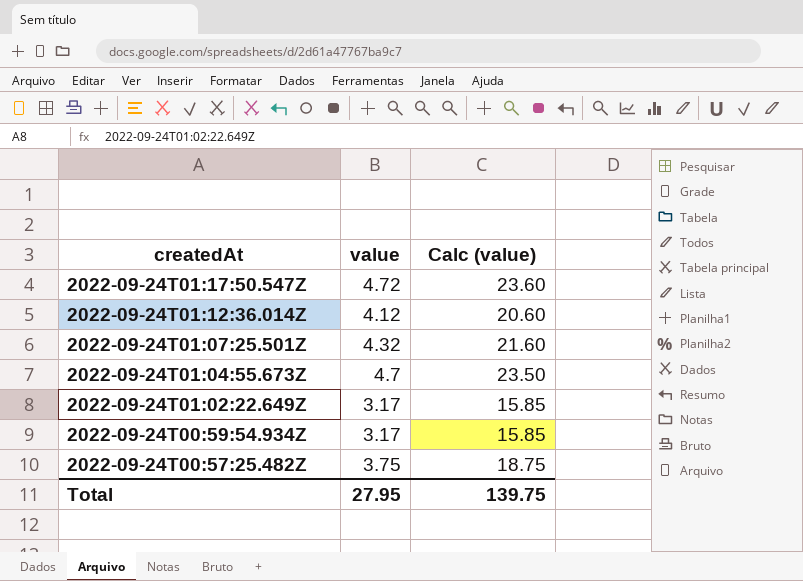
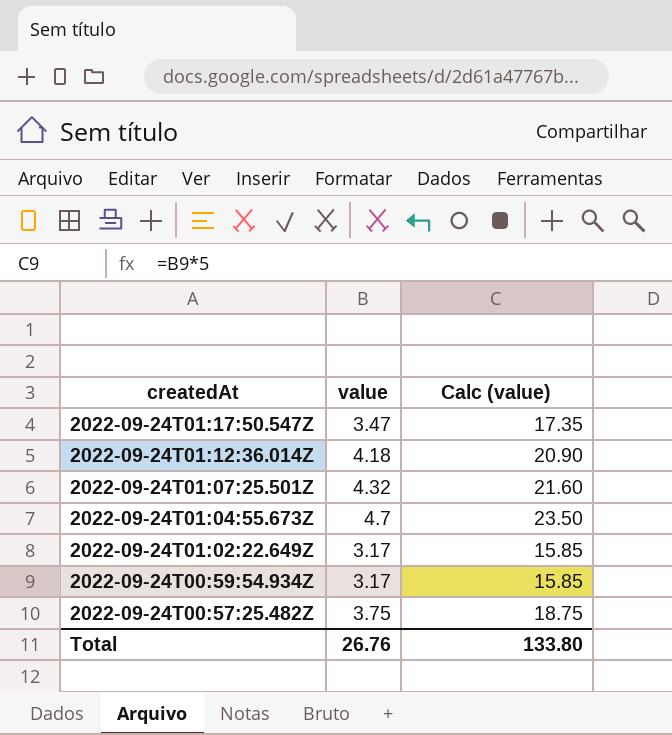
2022-09-24T01:17:50.547Z | value: 4.72 -> 3.47
2022-09-24T01:17:50.547Z | Calc (value): 23.60 -> 17.35
2022-09-24T01:12:36.014Z | value: 4.12 -> 4.18
2022-09-24T01:12:36.014Z | Calc (value): 20.60 -> 20.90
Total | value: 27.95 -> 26.76
Total | Calc (value): 139.75 -> 133.80

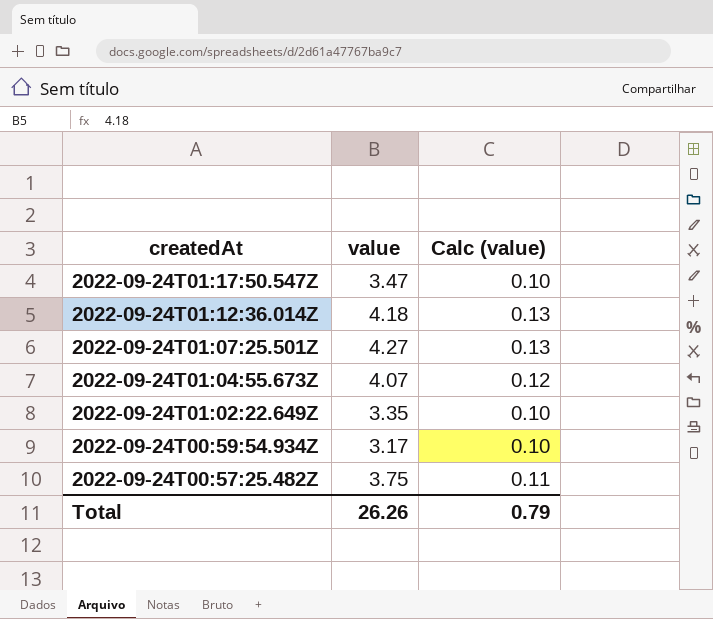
column Calc (value) | formula: [value] * 5 -> [value] * 0.03
2022-09-24T01:07:25.501Z | value: 4.32 -> 4.27
2022-09-24T01:04:55.673Z | value: 4.7 -> 4.07
2022-09-24T01:02:22.649Z | value: 3.17 -> 3.35
Total | value: 26.76 -> 26.26
Total | Calc (value): 133.80 -> 0.79

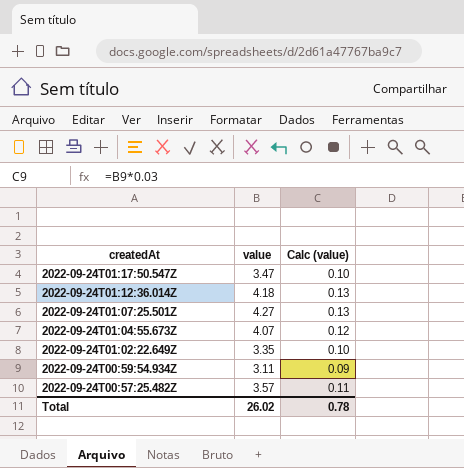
2022-09-24T00:59:54.934Z | value: 3.17 -> 3.11
2022-09-24T00:59:54.934Z | Calc (value): 0.10 -> 0.09
2022-09-24T00:57:25.482Z | value: 3.75 -> 3.57
Total | value: 26.26 -> 26.02
Total | Calc (value): 0.79 -> 0.78

